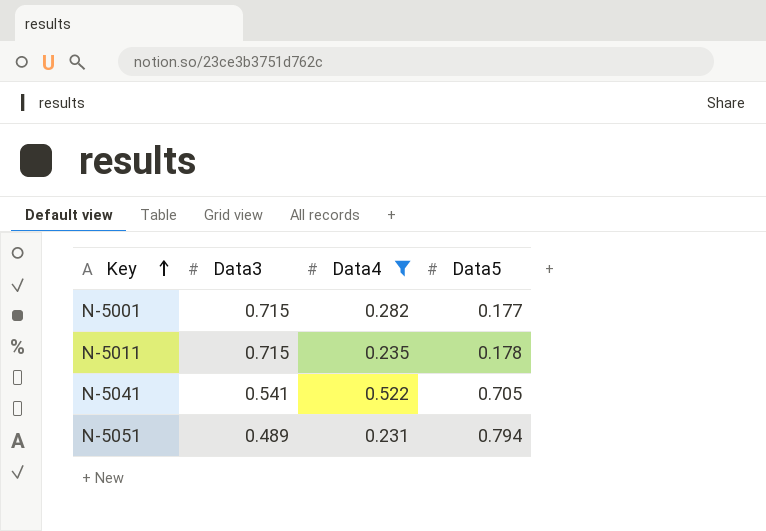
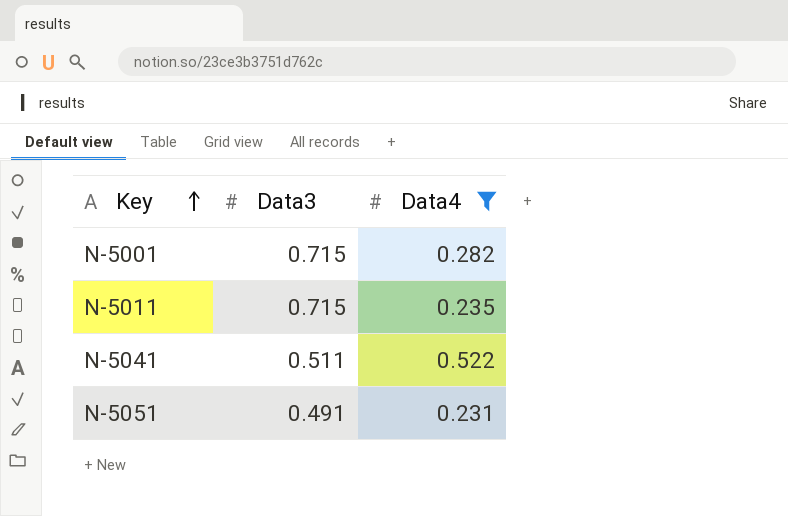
column Data5 | position: 4 -> none
N-5041 | Data3: 0.541 -> 0.511
N-5051 | Data3: 0.489 -> 0.491

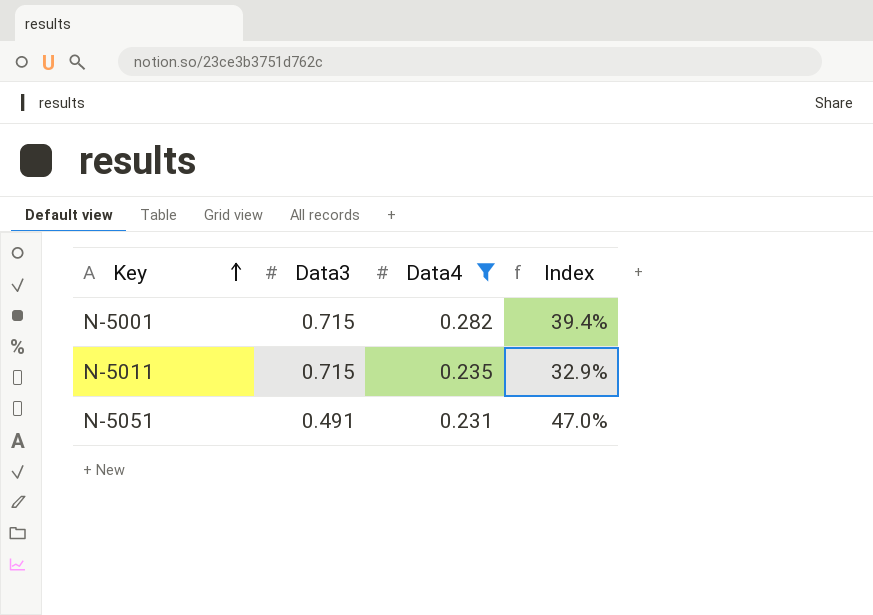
column Index | formula: none -> [Data4] / [Data3]
row N-5041: 0.511 | 0.522 -> none

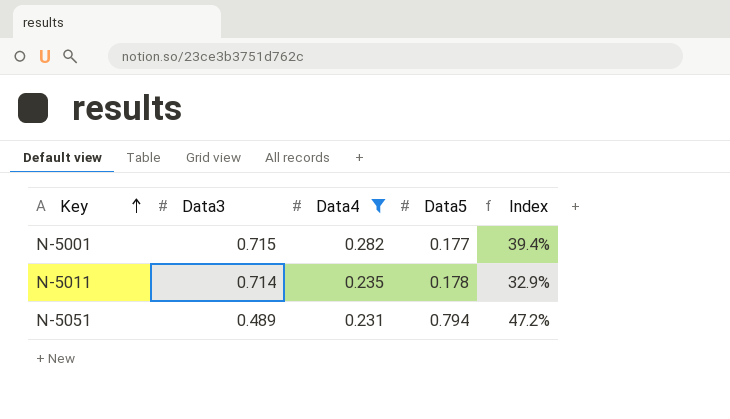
column Data5 | position: none -> 4
N-5011 | Data3: 0.715 -> 0.714
N-5051 | Data3: 0.491 -> 0.489
N-5051 | Index: 47.0% -> 47.2%

